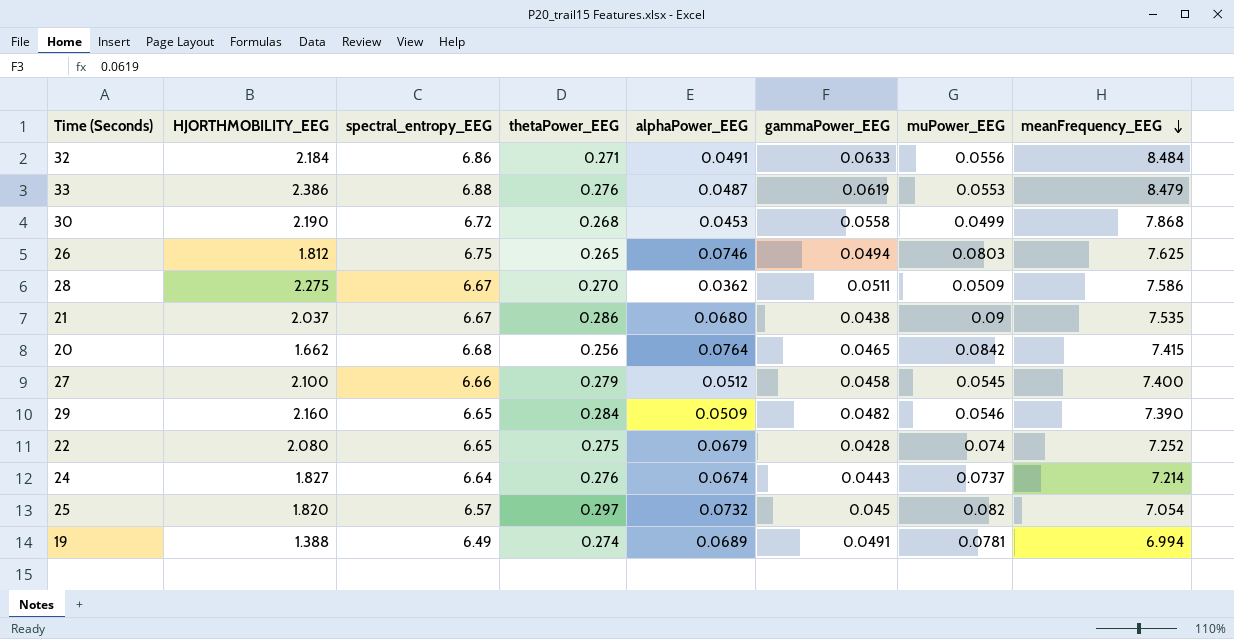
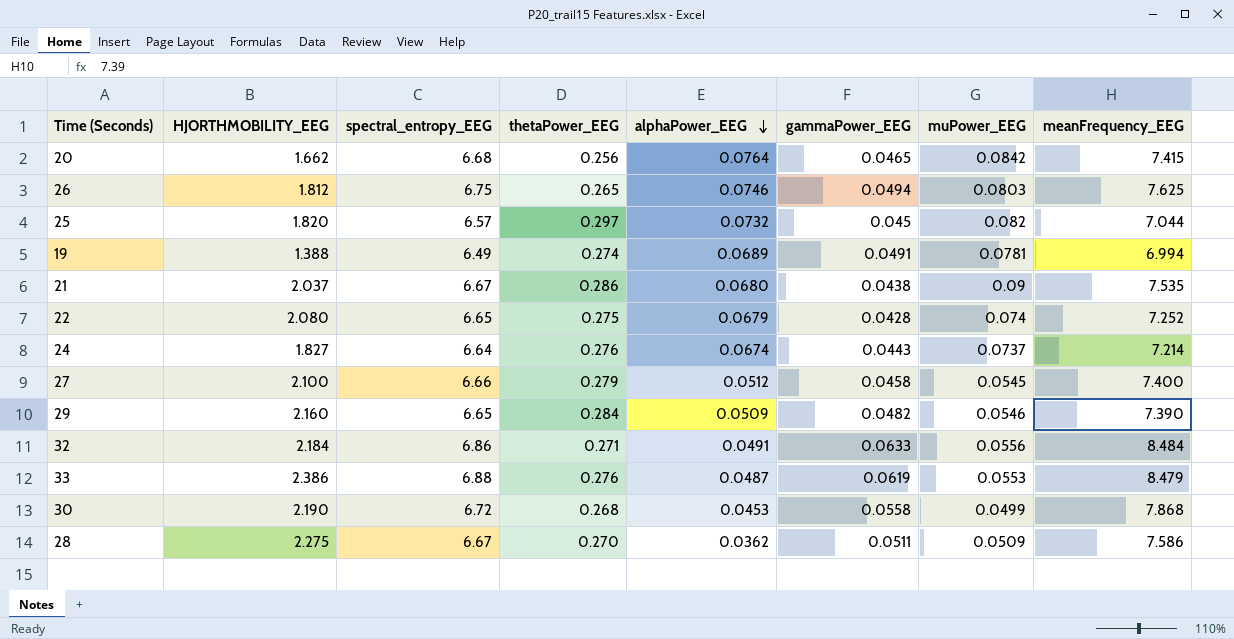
row order: meanFrequency_EEG descending -> alphaPower_EEG descending
25 | meanFrequency_EEG: 7.054 -> 7.044

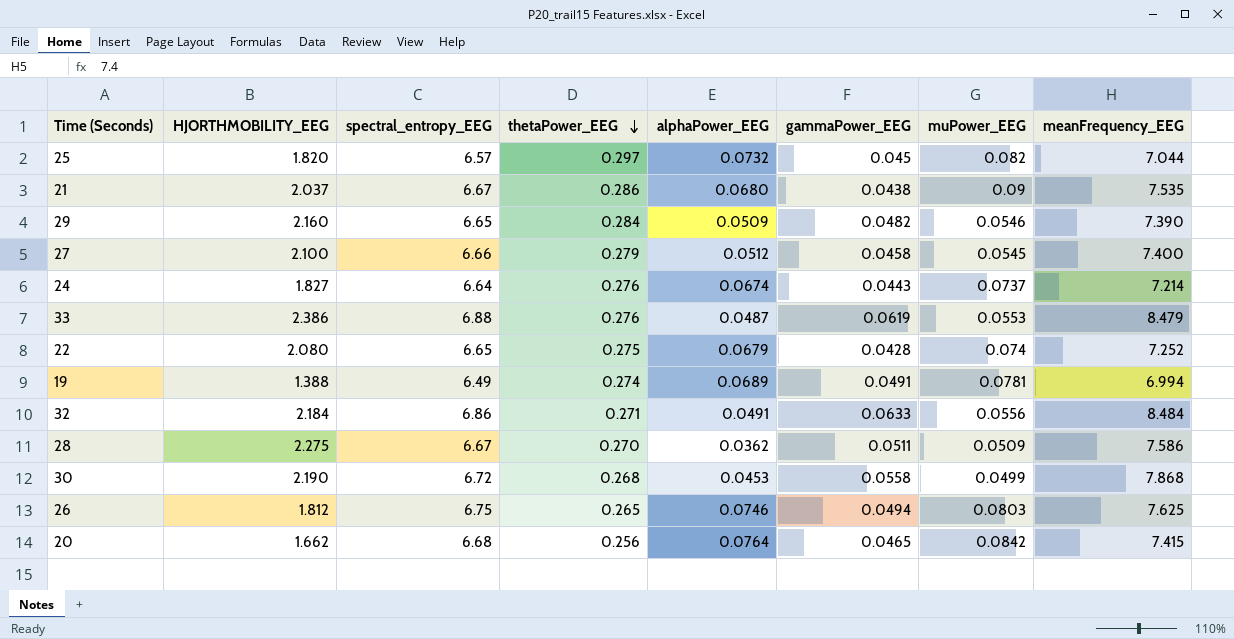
row order: alphaPower_EEG descending -> thetaPower_EEG descending

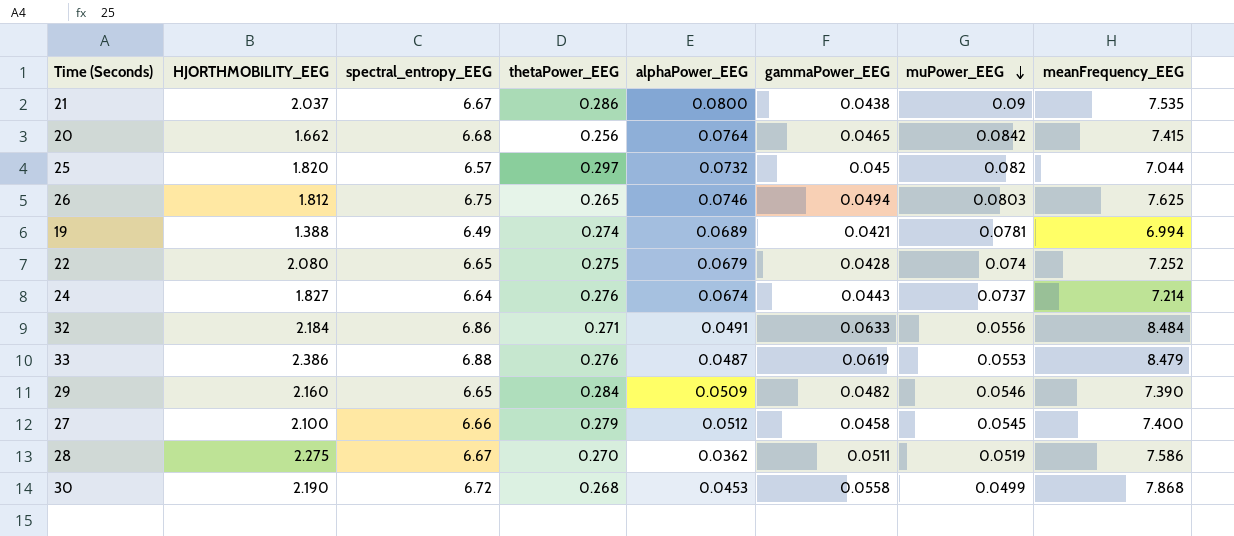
row order: thetaPower_EEG descending -> muPower_EEG descending
21 | alphaPower_EEG: 0.0680 -> 0.0800
19 | gammaPower_EEG: 0.0491 -> 0.0421
28 | muPower_EEG: 0.0509 -> 0.0519

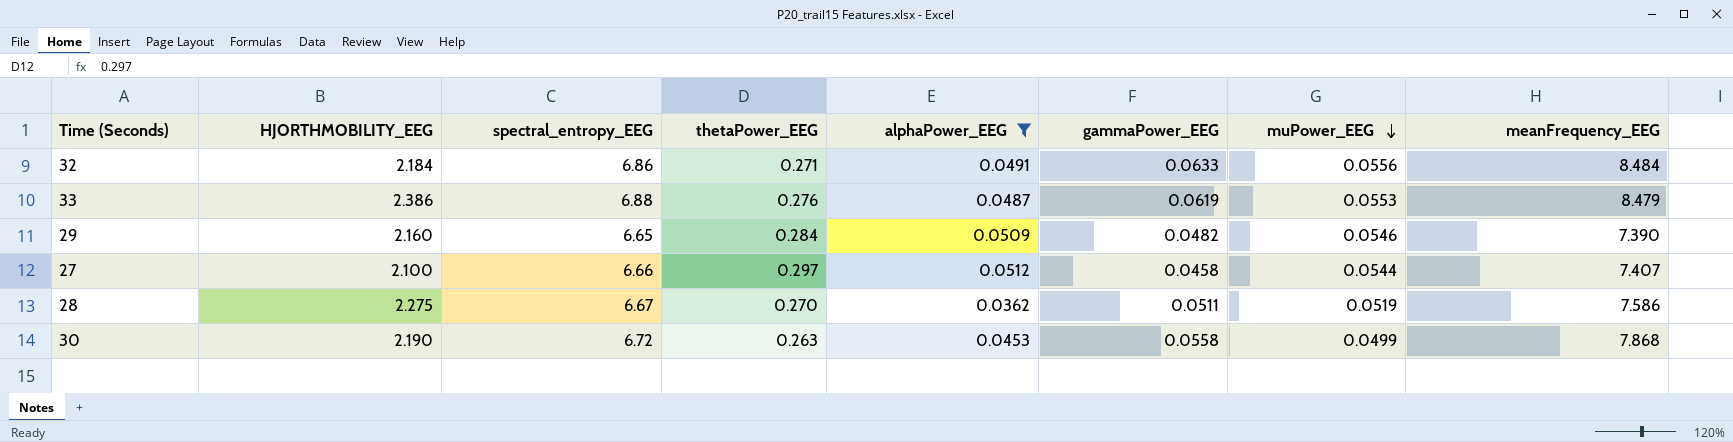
filter: none -> alphaPower_EEG <= 0.0512
27 | thetaPower_EEG: 0.279 -> 0.297
27 | muPower_EEG: 0.0545 -> 0.0544
27 | meanFrequency_EEG: 7.400 -> 7.407
30 | thetaPower_EEG: 0.268 -> 0.263

